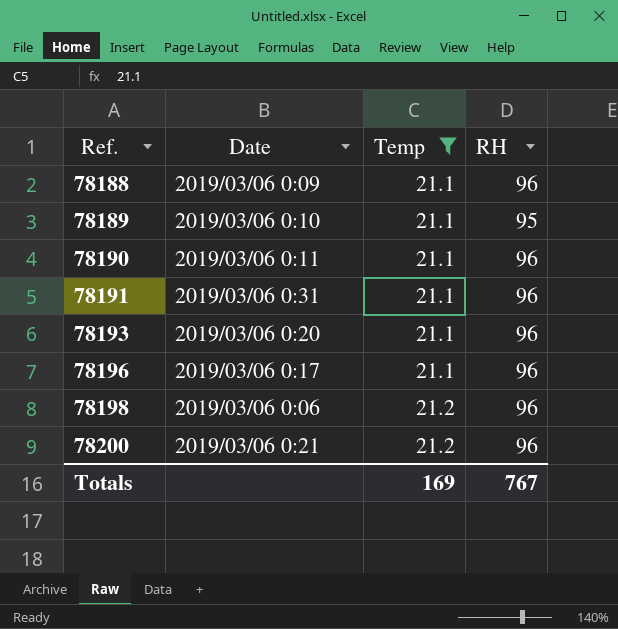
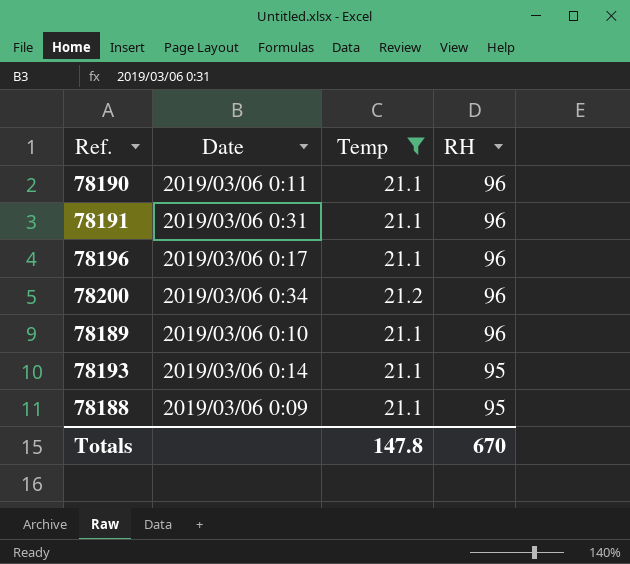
row order: Ref. ascending -> RH descending
row 78198: 2019/03/06 0:06 | 21.2 | 96 -> none
78200 | Date: 2019/03/06 0:21 -> 2019/03/06 0:34
78189 | RH: 95 -> 96
78193 | Date: 2019/03/06 0:20 -> 2019/03/06 0:14
78193 | RH: 96 -> 95
78188 | RH: 96 -> 95
Totals | Temp: 169 -> 147.8
Totals | RH: 767 -> 670

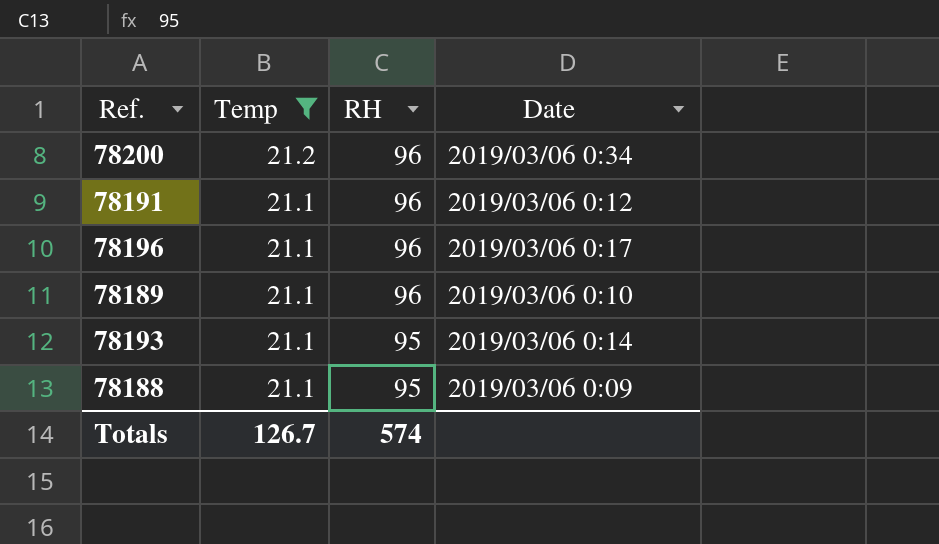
row order: RH descending -> Temp descending
column Date | position: 2 -> 4
row 78190: 2019/03/06 0:11 | 21.1 | 96 -> none
78191 | Date: 2019/03/06 0:31 -> 2019/03/06 0:12
Totals | Temp: 147.8 -> 126.7
Totals | RH: 670 -> 574

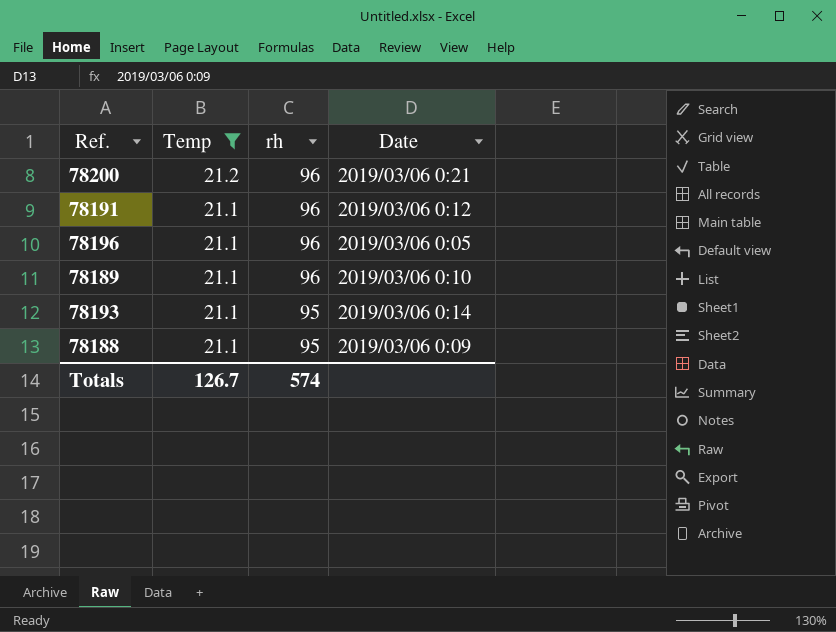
column name: RH -> rh
78200 | Date: 2019/03/06 0:34 -> 2019/03/06 0:21
78196 | Date: 2019/03/06 0:17 -> 2019/03/06 0:05

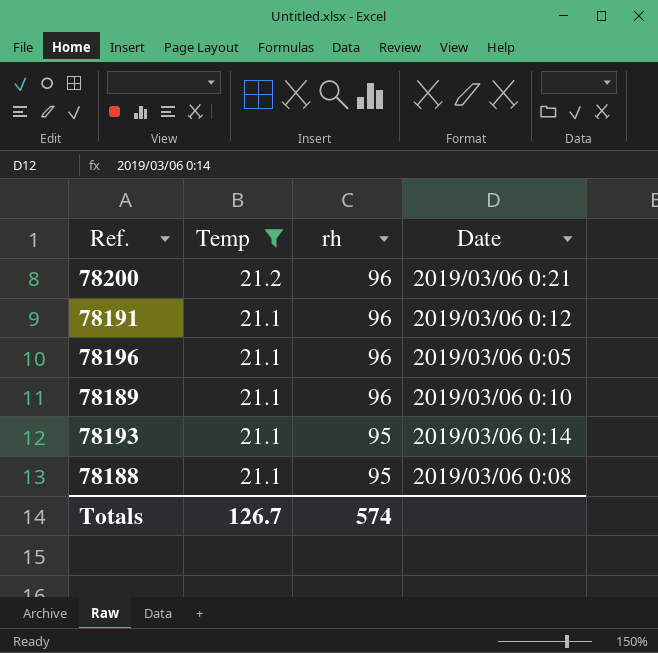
78188 | Date: 2019/03/06 0:09 -> 2019/03/06 0:08

